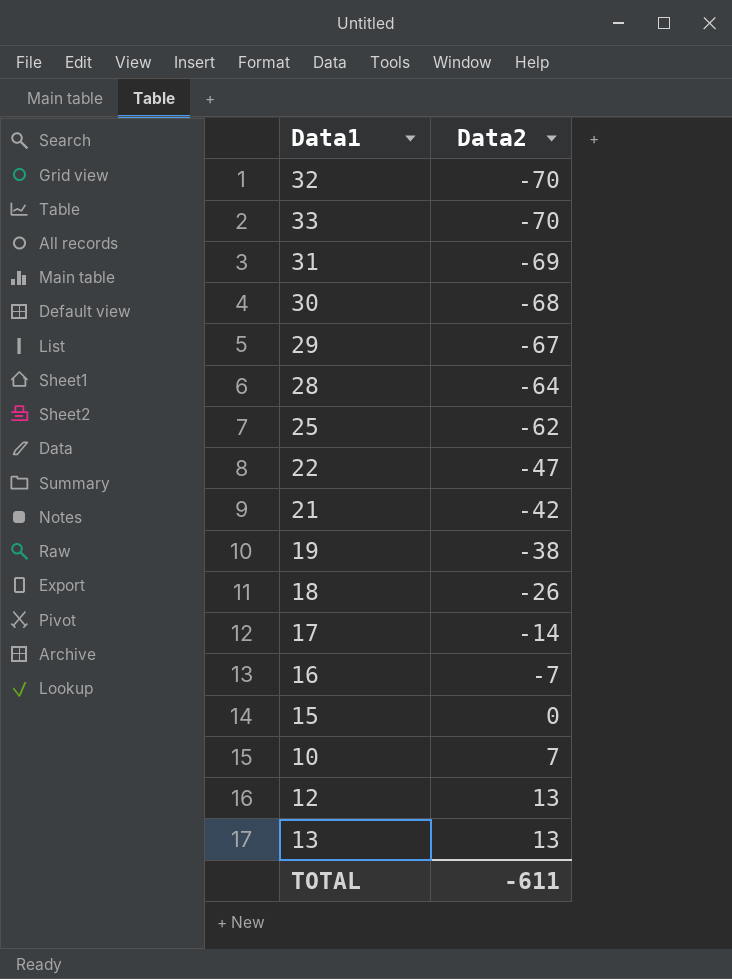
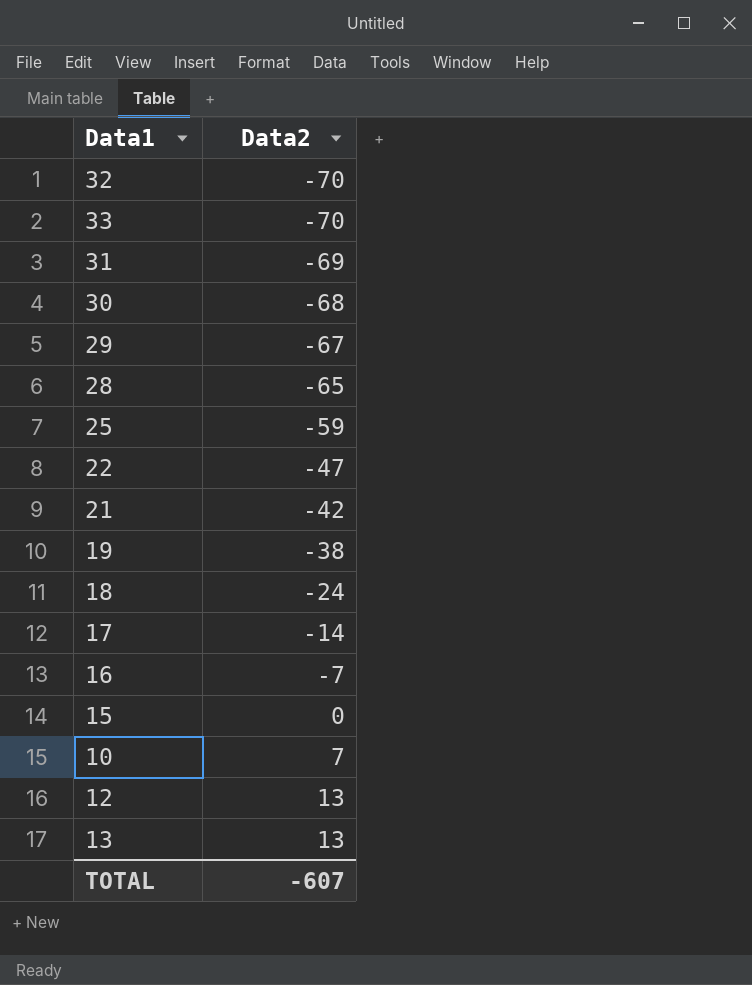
28 | Data2: -64 -> -65
25 | Data2: -62 -> -59
18 | Data2: -26 -> -24
TOTAL | Data2: -611 -> -607

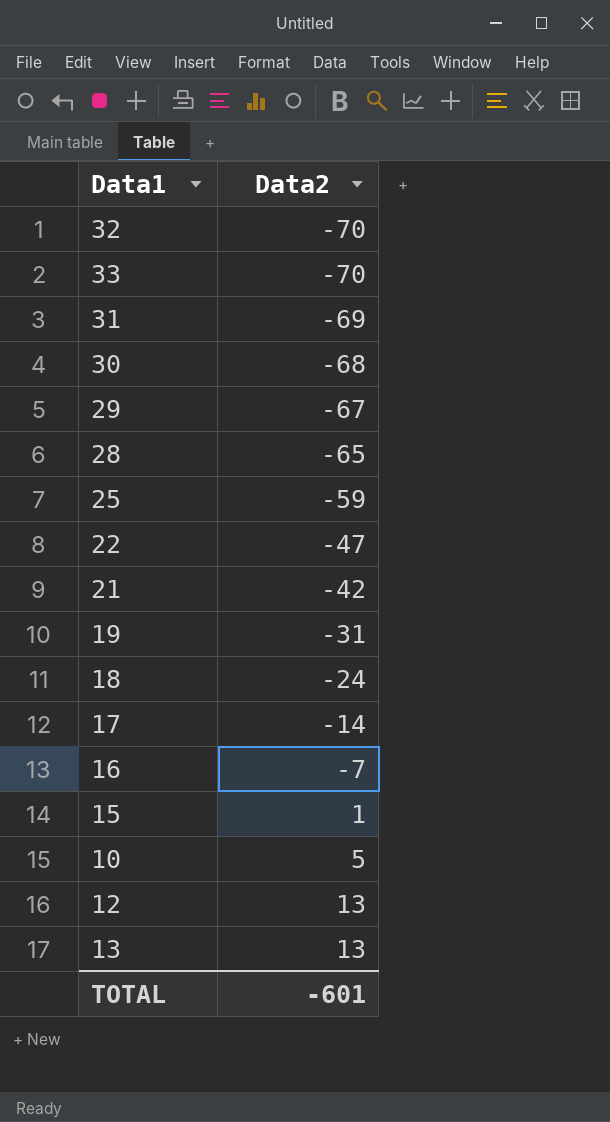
19 | Data2: -38 -> -31
15 | Data2: 0 -> 1
10 | Data2: 7 -> 5
TOTAL | Data2: -607 -> -601

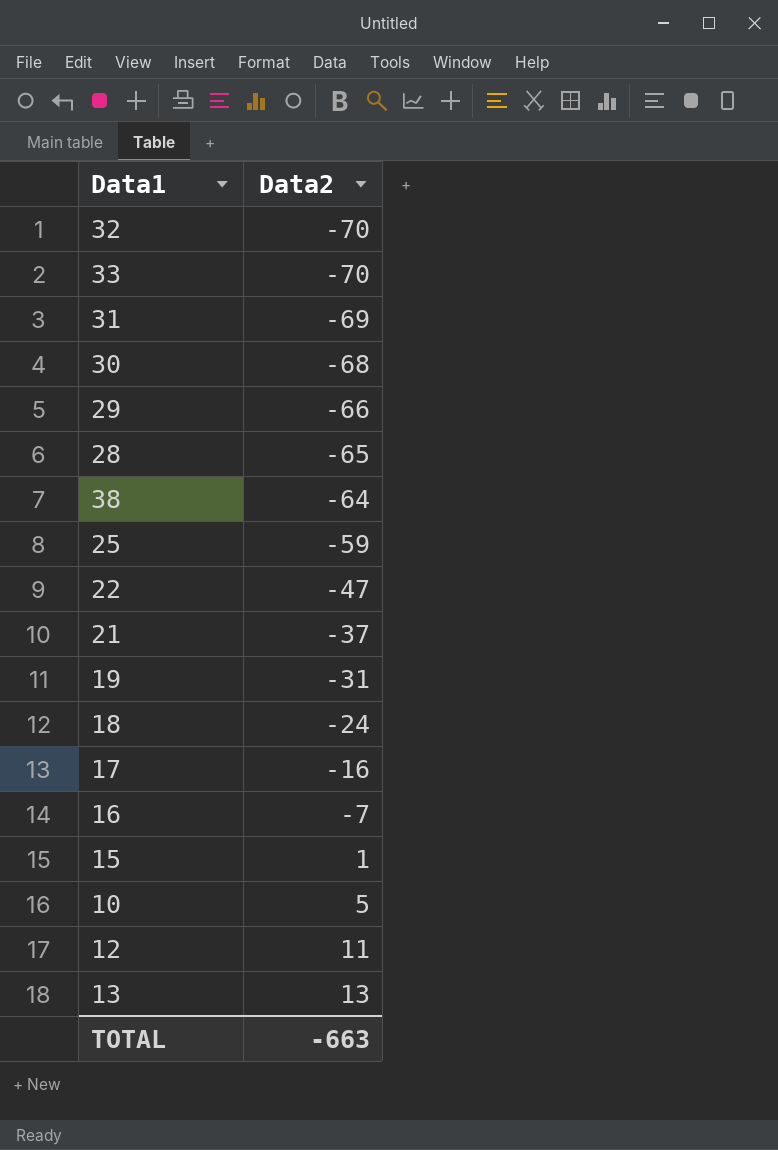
29 | Data2: -67 -> -66
row 38: none -> -64
21 | Data2: -42 -> -37
17 | Data2: -14 -> -16
12 | Data2: 13 -> 11
TOTAL | Data2: -601 -> -663

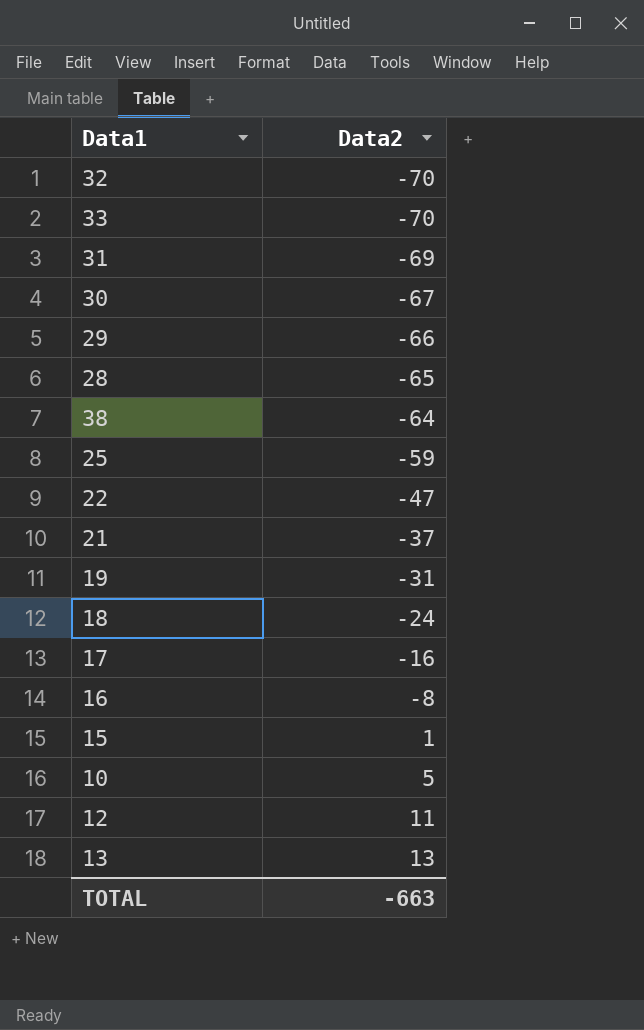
30 | Data2: -68 -> -67
16 | Data2: -7 -> -8

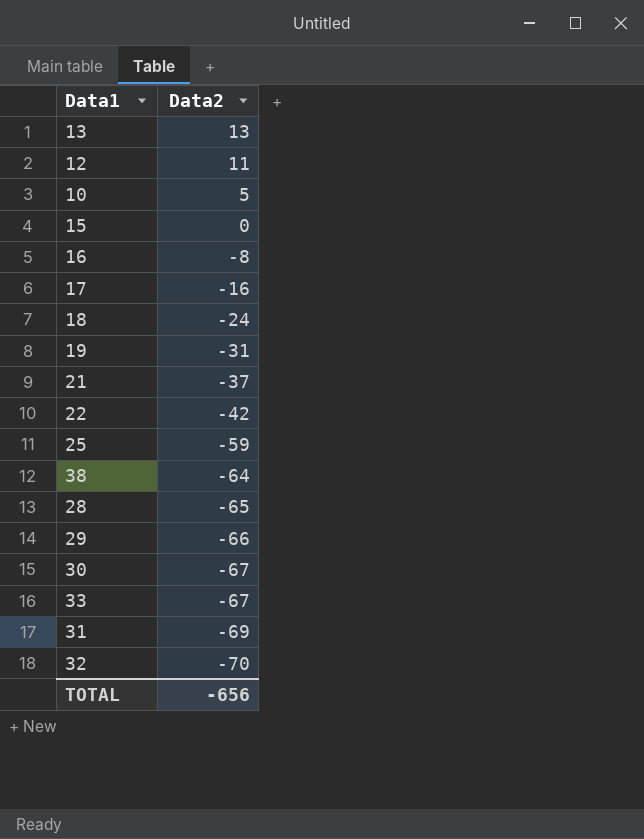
row order: Data2 ascending -> Data2 descending
15 | Data2: 1 -> 0
22 | Data2: -47 -> -42
33 | Data2: -70 -> -67
TOTAL | Data2: -663 -> -656

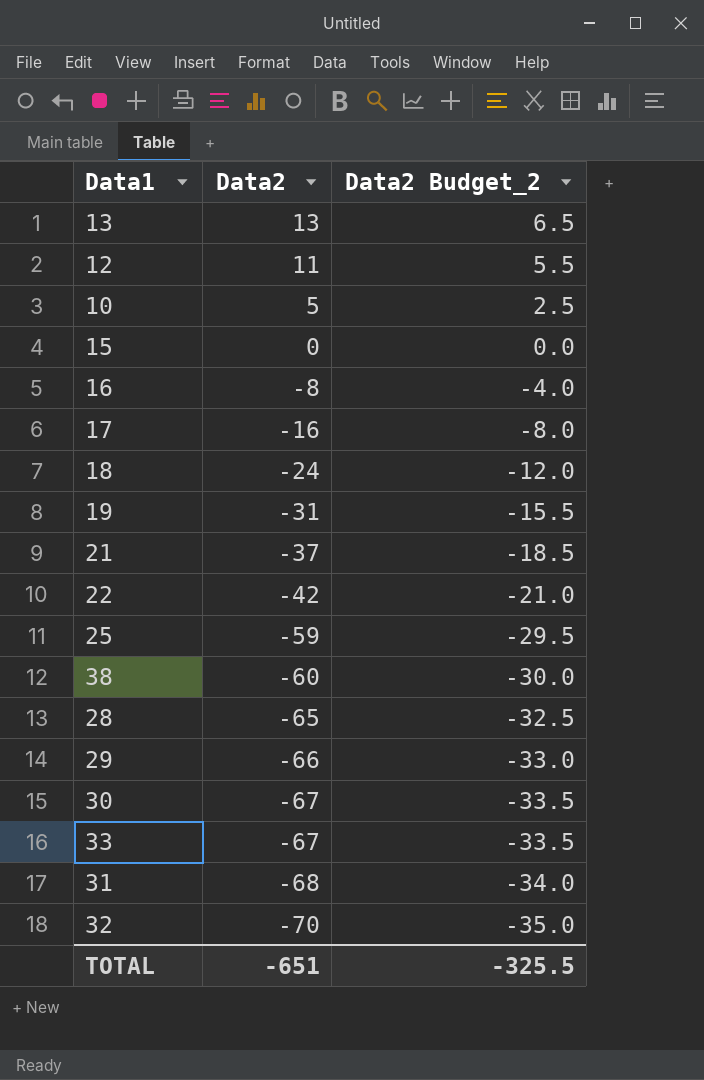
column Data2 Budget_2 | formula: none -> [Data2] * 0.5
38 | Data2: -64 -> -60
31 | Data2: -69 -> -68
TOTAL | Data2: -656 -> -651

